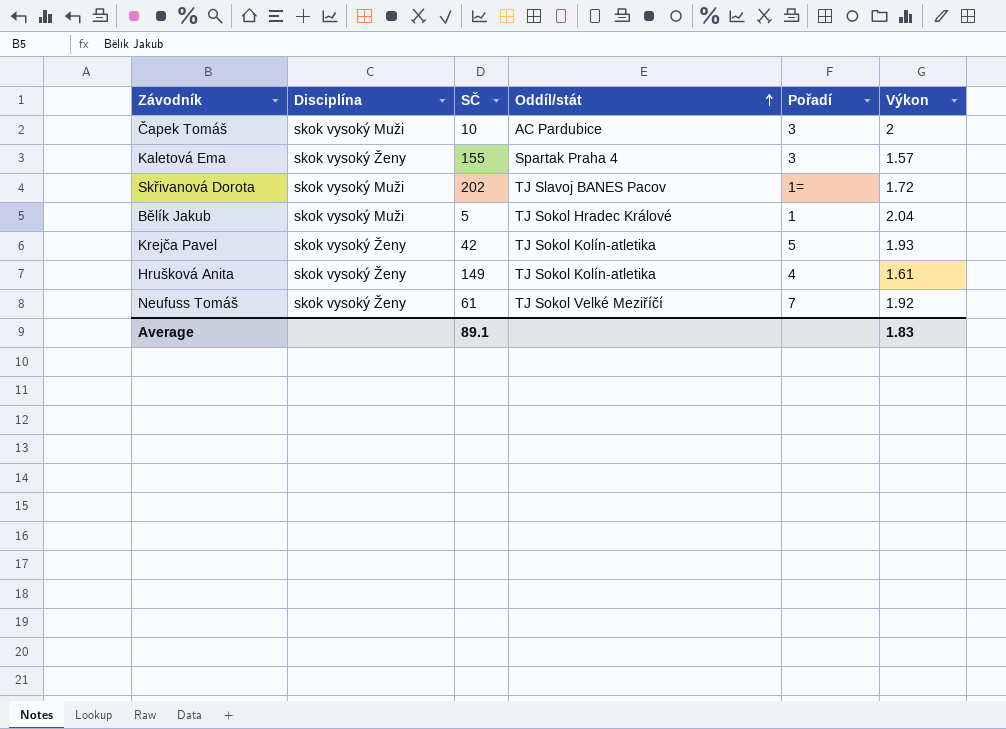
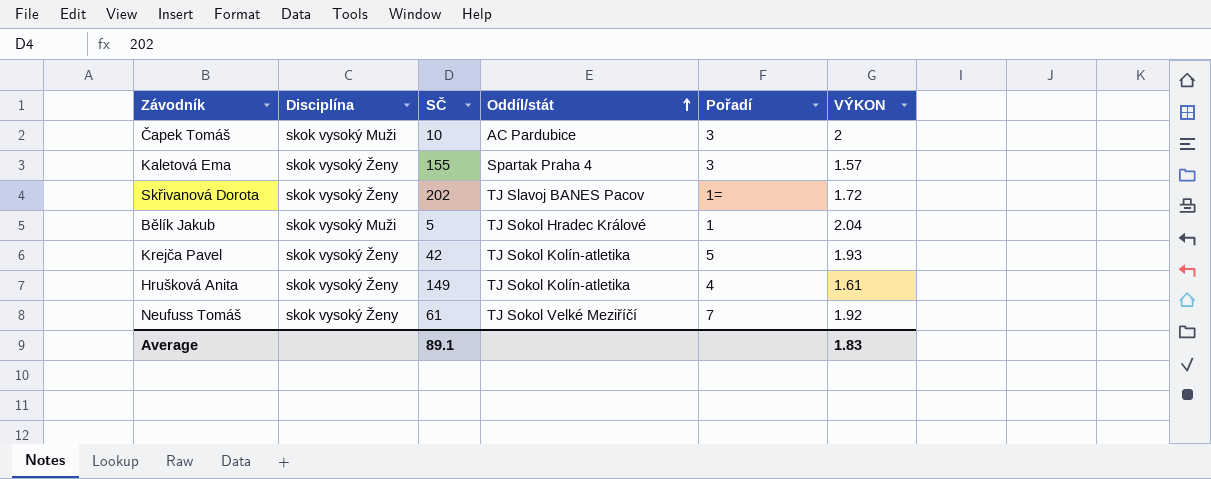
column name: Výkon -> VÝKON
Skřivanová Dorota | Disciplína: skok vysoký Muži -> skok vysoký Ženy

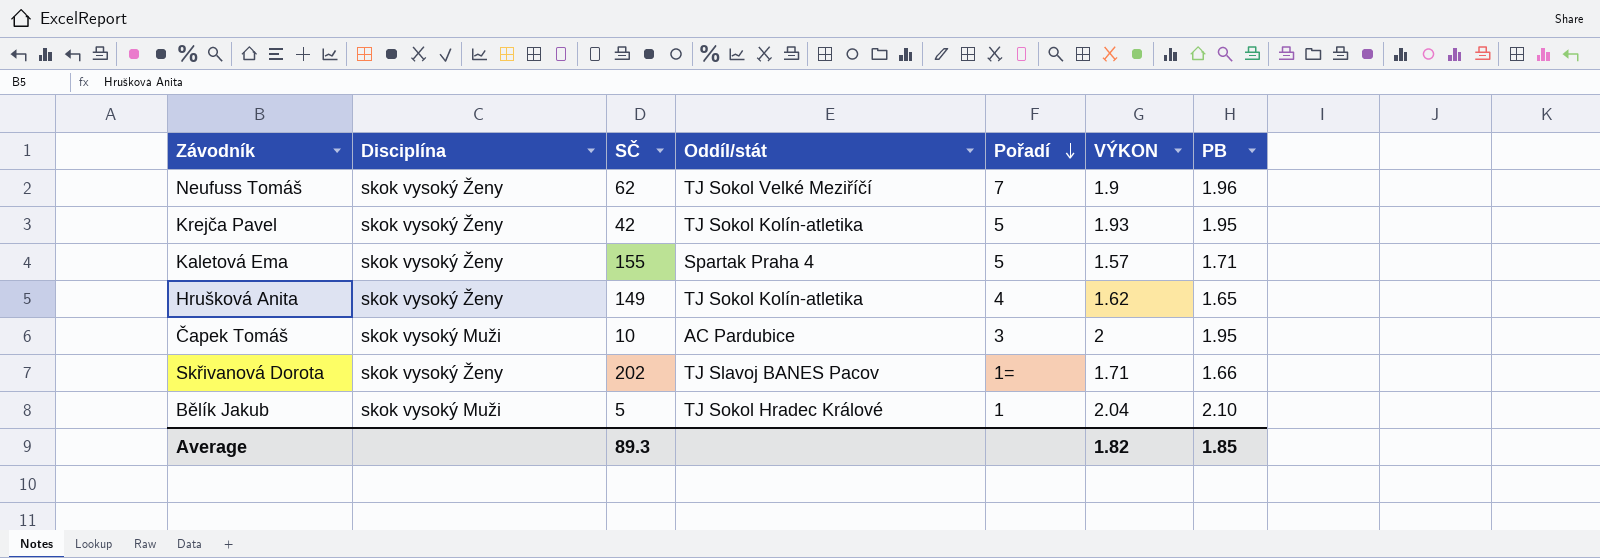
row order: Oddíl/stát ascending -> Pořadí descending
column PB | position: none -> 7
Neufuss Tomáš | SČ: 61 -> 62
Neufuss Tomáš | VÝKON: 1.92 -> 1.9
Kaletová Ema | Pořadí: 3 -> 5
Hrušková Anita | VÝKON: 1.61 -> 1.62
Skřivanová Dorota | VÝKON: 1.72 -> 1.71
Average | SČ: 89.1 -> 89.3
Average | VÝKON: 1.83 -> 1.82

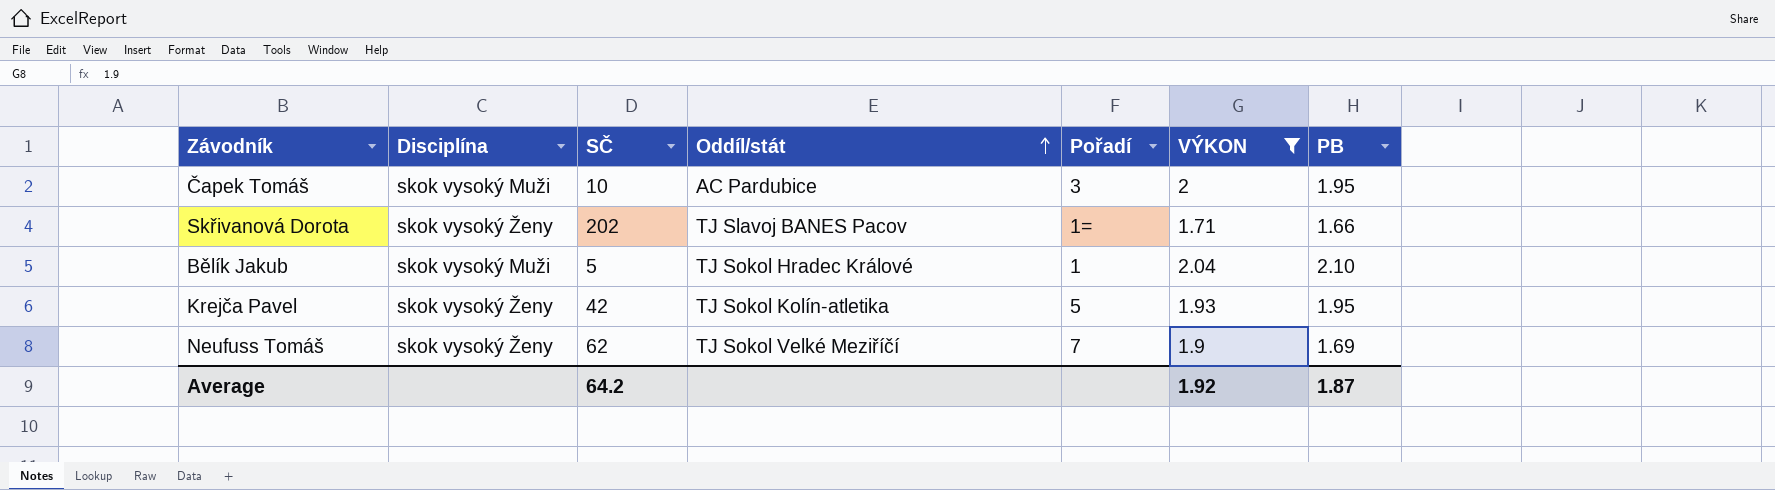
filter: none -> VÝKON >= 1.71
row order: Pořadí descending -> Oddíl/stát ascending
Neufuss Tomáš | PB: 1.96 -> 1.69
Average | SČ: 89.3 -> 64.2
Average | VÝKON: 1.82 -> 1.92
Average | PB: 1.85 -> 1.87

